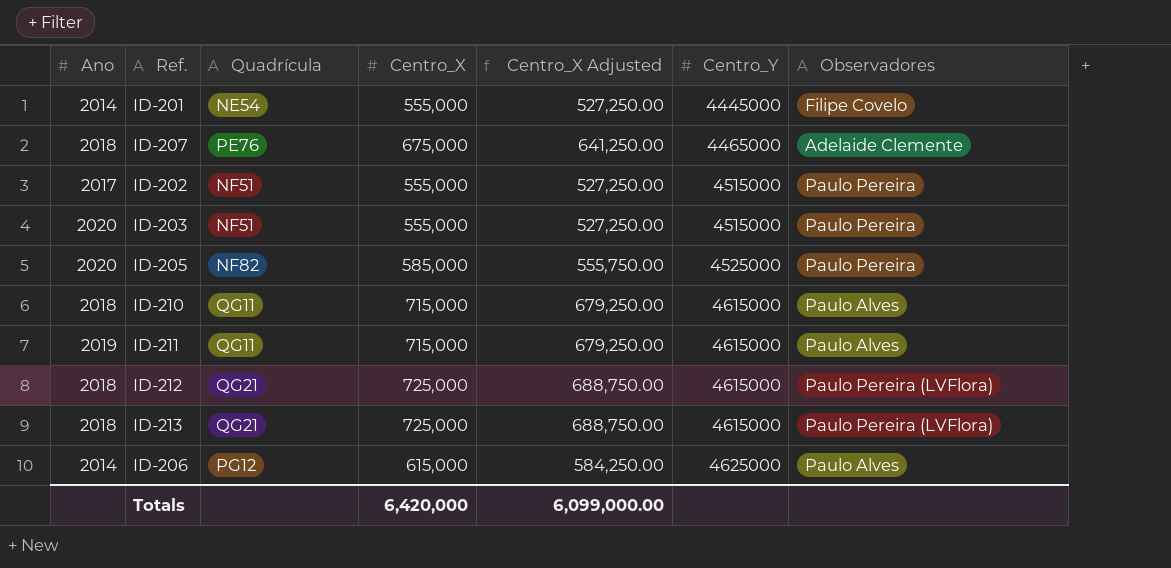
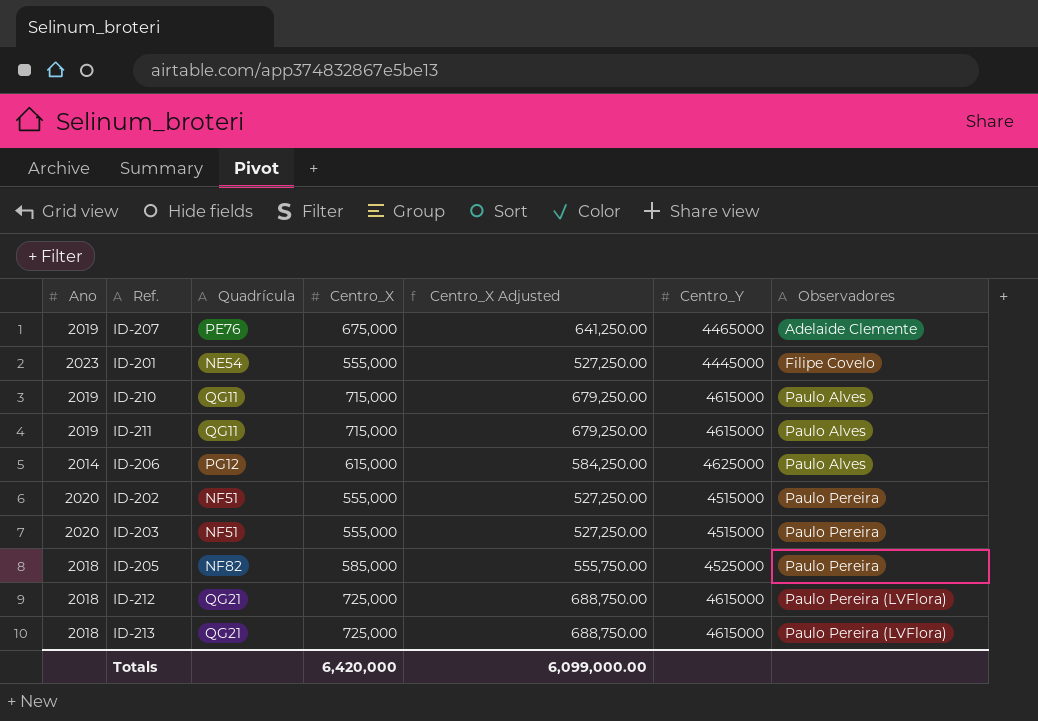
row order: Centro_Y ascending -> Observadores ascending
ID-207 | Ano: 2018 -> 2019
ID-201 | Ano: 2014 -> 2023
ID-210 | Ano: 2018 -> 2019
ID-202 | Ano: 2017 -> 2020
ID-205 | Ano: 2020 -> 2018

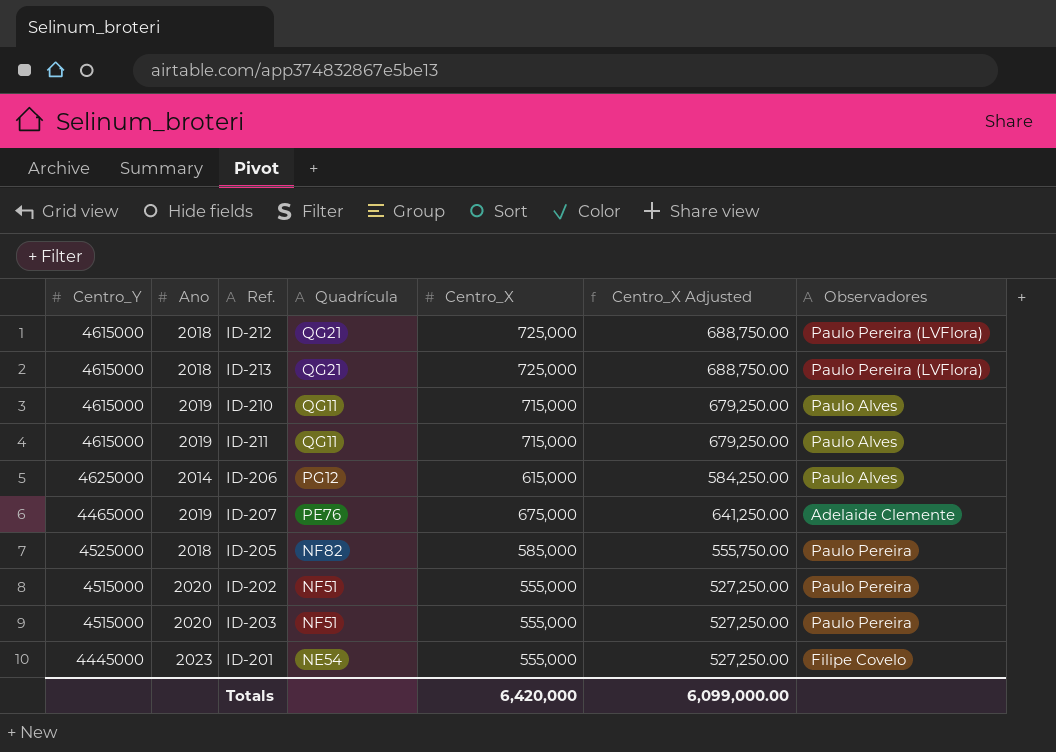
row order: Observadores ascending -> Quadrícula descending
column Centro_Y | position: 6 -> 1

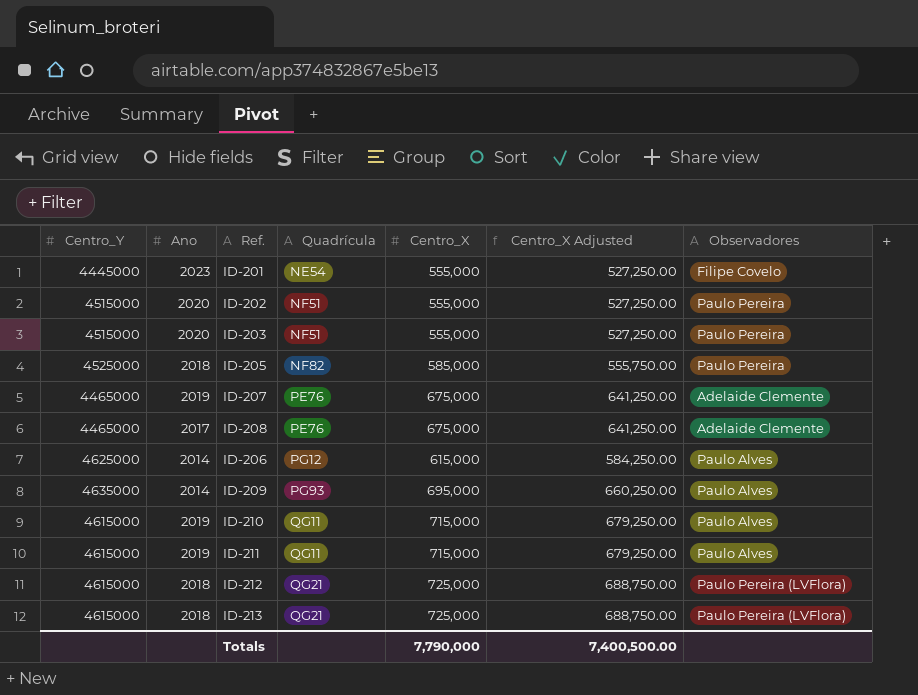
row order: Quadrícula descending -> Quadrícula ascending
row ID-208: none -> 4465000 | 2017 | PE76 | 675,000 | 641,250.00 | Adelaide Clemente
row ID-209: none -> 4635000 | 2014 | PG93 | 695,000 | 660,250.00 | Paulo Alves
Totals | Centro_X: 6,420,000 -> 7,790,000
Totals | Centro_X Adjusted: 6,099,000.00 -> 7,400,500.00

